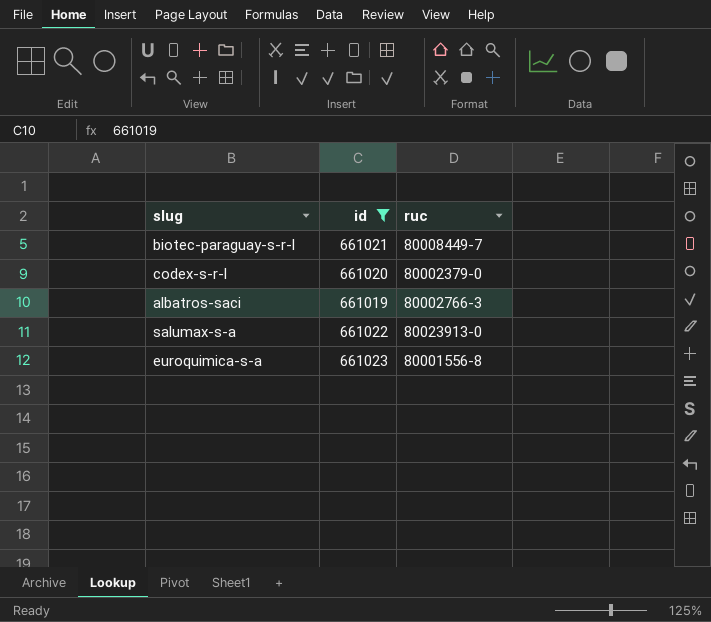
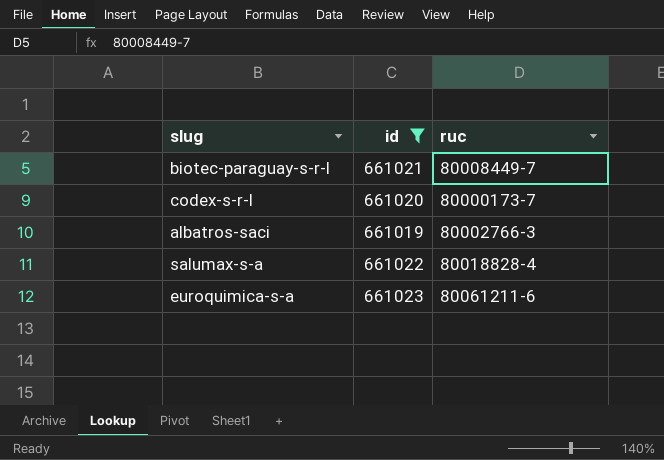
codex-s-r-l | ruc: 80002379-0 -> 80000173-7
salumax-s-a | ruc: 80023913-0 -> 80018828-4
euroquimica-s-a | ruc: 80001556-8 -> 80061211-6

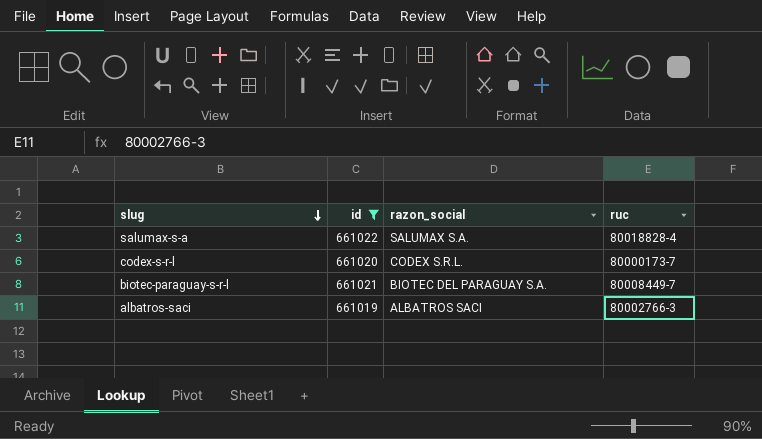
row order: none -> slug descending
column razon_social | position: none -> 3
row euroquimica-s-a: 661023 | 80061211-6 -> none

